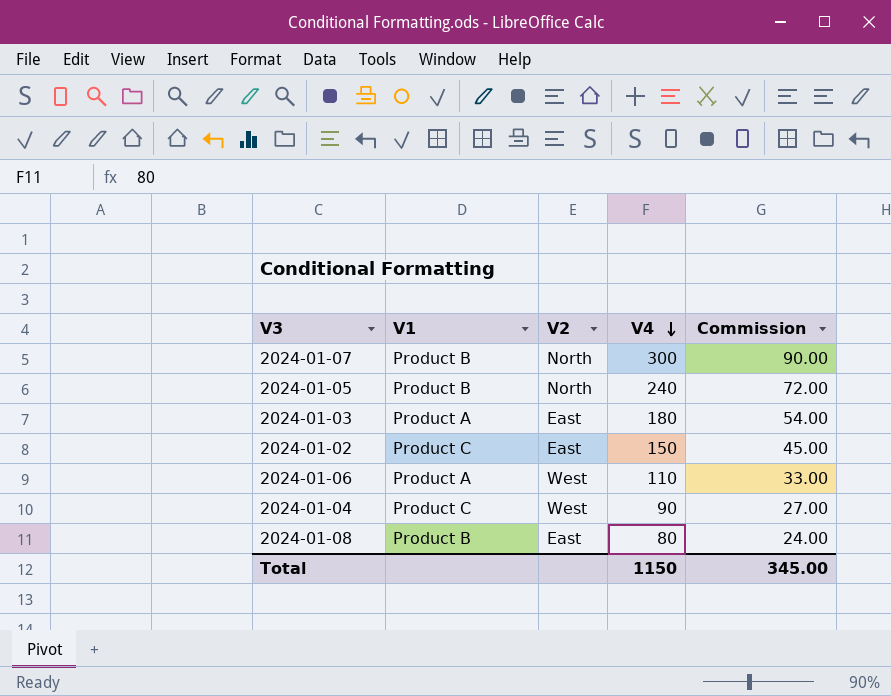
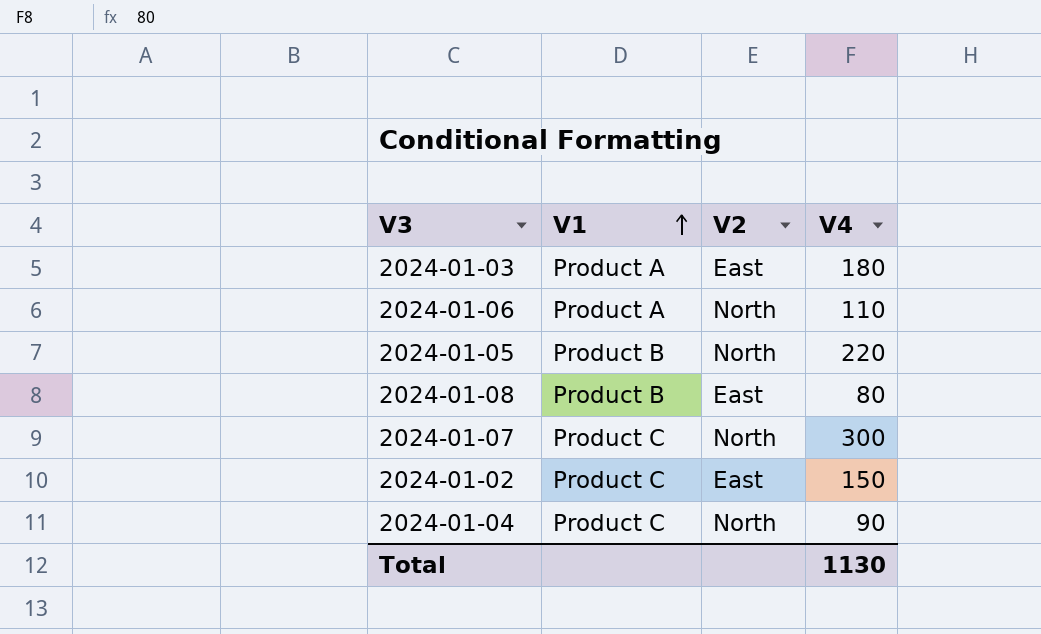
row order: V4 descending -> V1 ascending
column Commission | formula: [V4] * 0.3 -> none
2024-01-06 | V2: West -> North
2024-01-05 | V4: 240 -> 220
2024-01-07 | V1: Product B -> Product C
2024-01-04 | V2: West -> North
Total | V4: 1150 -> 1130

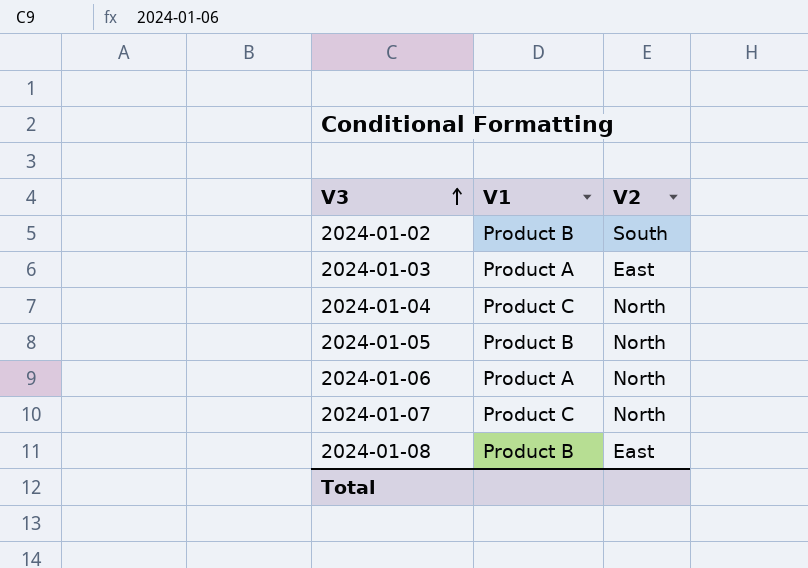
row order: V1 ascending -> V3 ascending
column V4 | position: 4 -> none
2024-01-02 | V1: Product C -> Product B
2024-01-02 | V2: East -> South

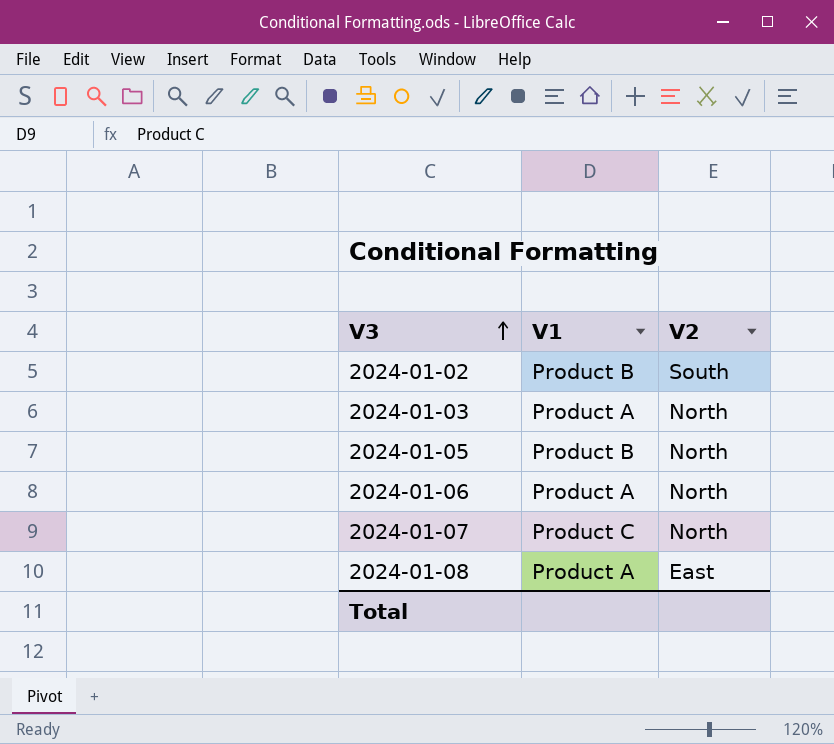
row 2024-01-04: Product C | North -> none
2024-01-03 | V2: East -> North
2024-01-08 | V1: Product B -> Product A

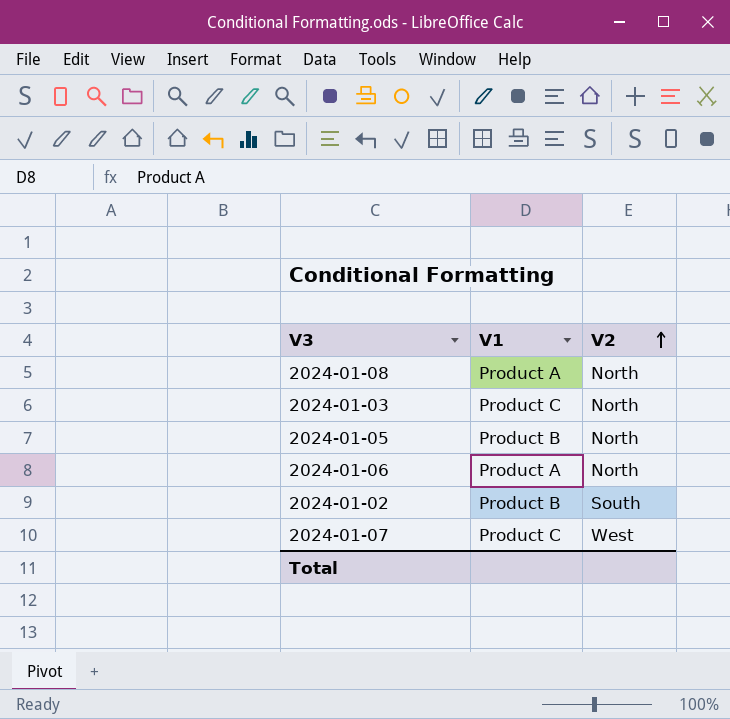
row order: V3 ascending -> V2 ascending
2024-01-08 | V2: East -> North
2024-01-03 | V1: Product A -> Product C
2024-01-07 | V2: North -> West

